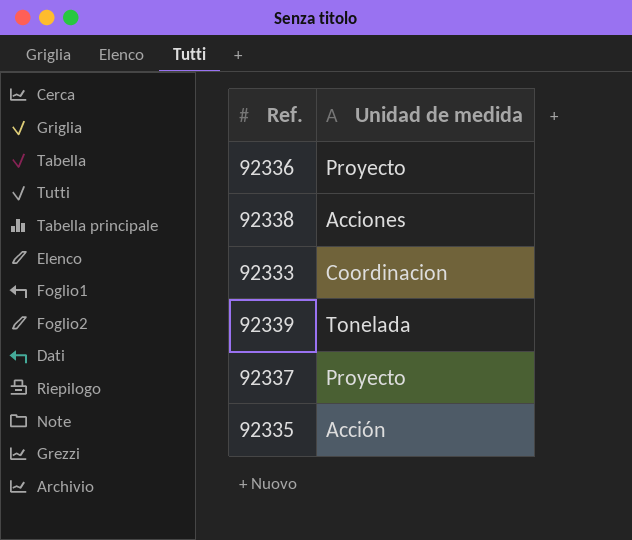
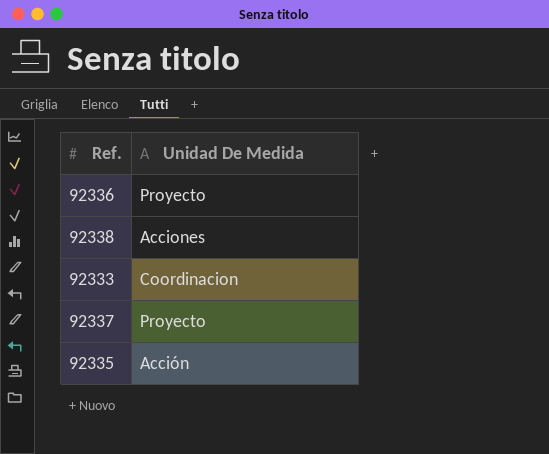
column name: Unidad de medida -> Unidad De Medida
row 92339: Tonelada -> none

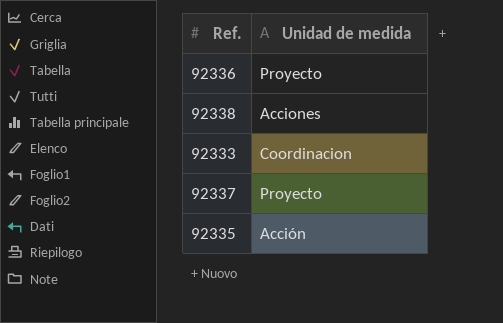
column name: Unidad De Medida -> Unidad de medida

